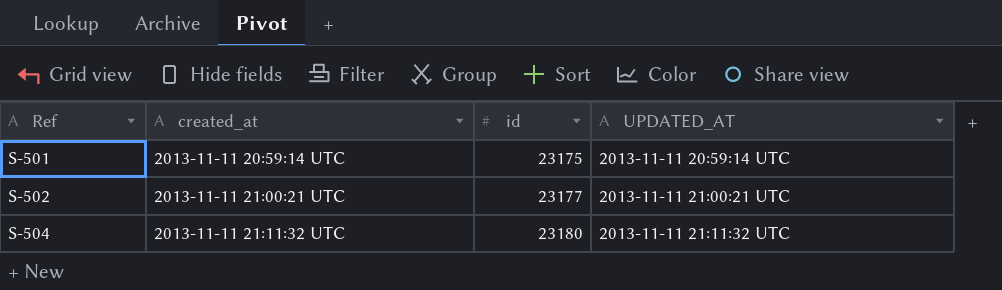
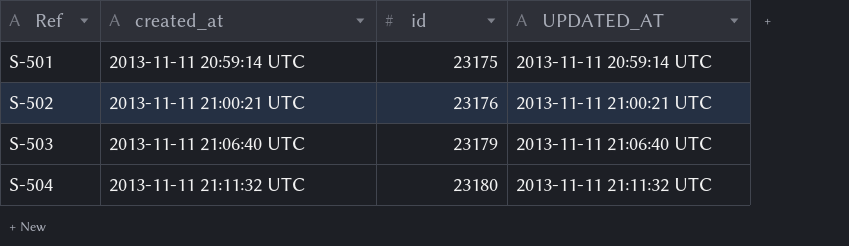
S-502 | id: 23177 -> 23176
row S-503: none -> 2013-11-11 21:06:40 UTC | 23179 | 2013-11-11 21:06:40 UTC

